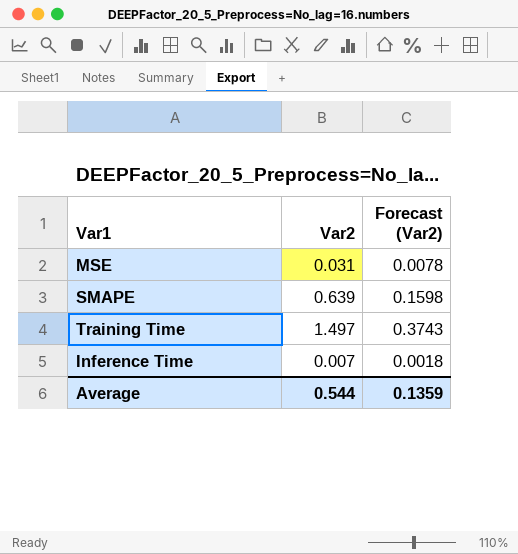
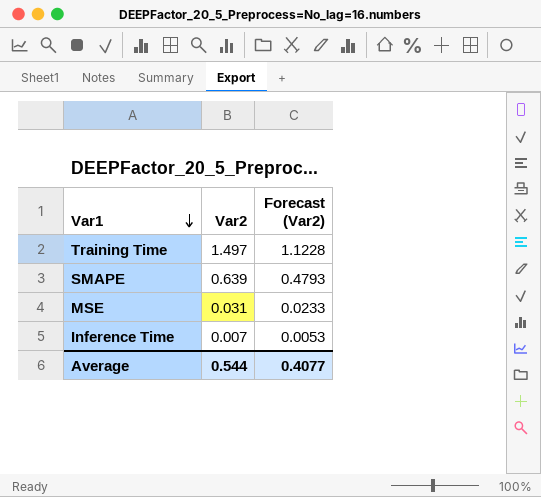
row order: none -> Var1 descending
column Forecast (Var2) | formula: [Var2] * 0.25 -> [Var2] * 0.75
Average | Forecast (Var2): 0.1359 -> 0.4077

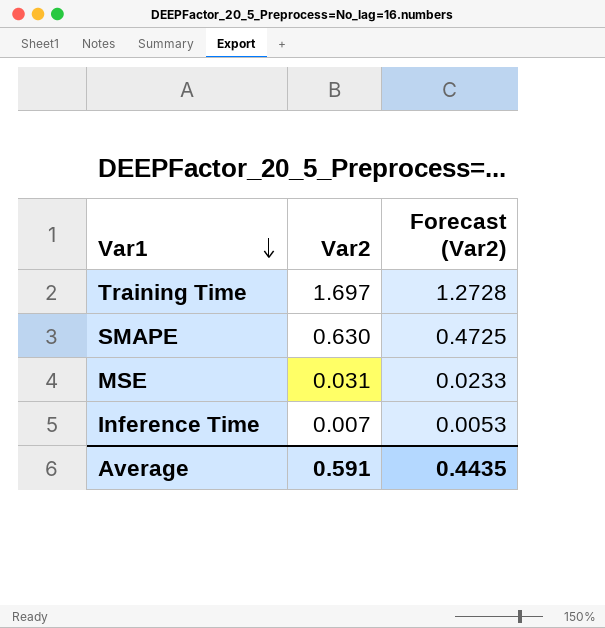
Training Time | Var2: 1.497 -> 1.697
Training Time | Forecast (Var2): 1.1228 -> 1.2728
SMAPE | Var2: 0.639 -> 0.630
SMAPE | Forecast (Var2): 0.4793 -> 0.4725
Average | Var2: 0.544 -> 0.591
Average | Forecast (Var2): 0.4077 -> 0.4435

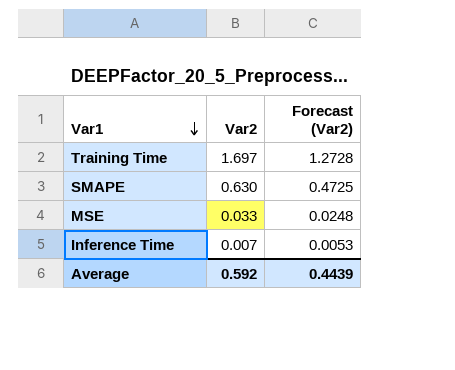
MSE | Var2: 0.031 -> 0.033
MSE | Forecast (Var2): 0.0233 -> 0.0248
Average | Var2: 0.591 -> 0.592
Average | Forecast (Var2): 0.4435 -> 0.4439

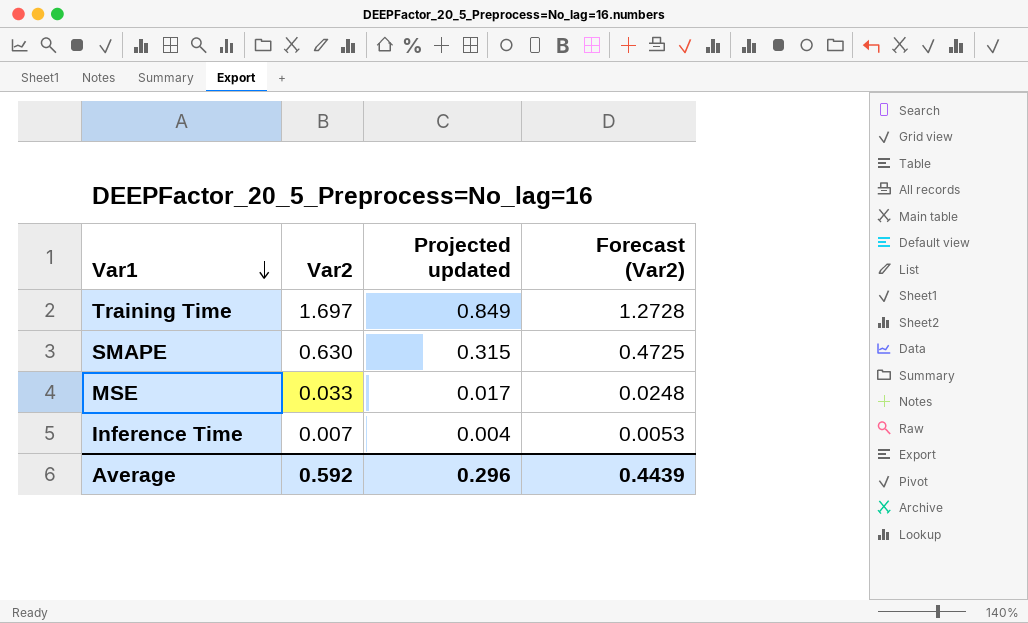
column Projected updated | formula: none -> [Var2] * 0.5

